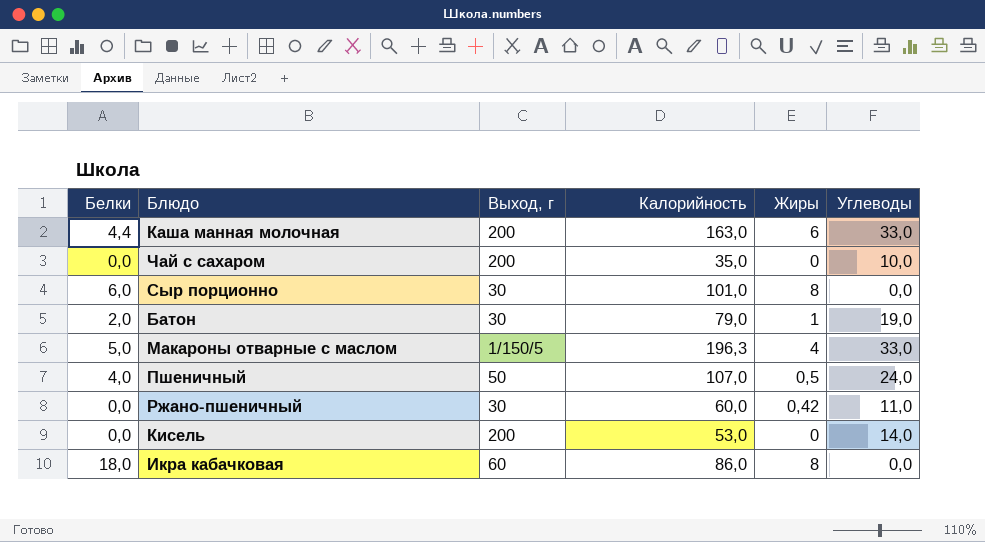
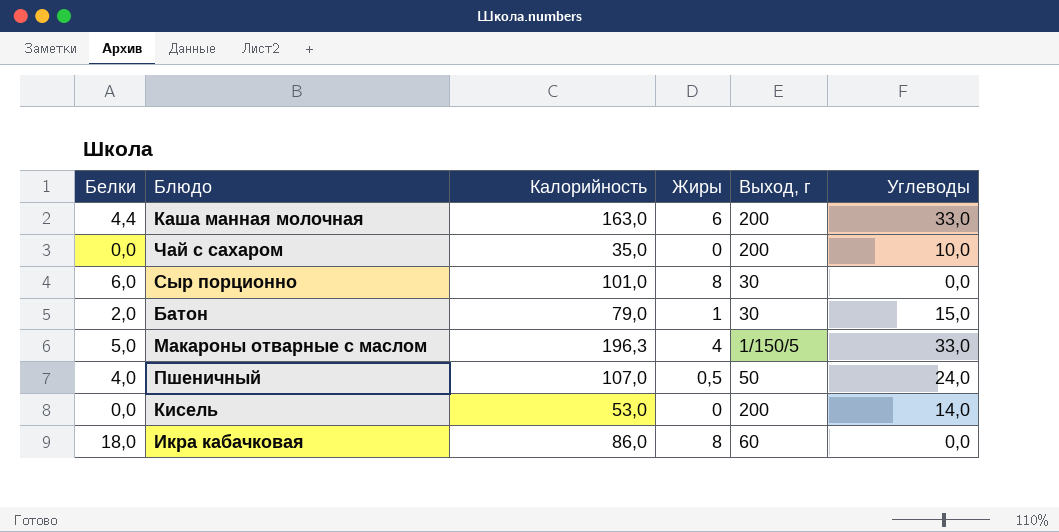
column Выход, г | position: 3 -> 5
row Ржано-пшеничный: 0,0 | 30 | 60,0 | 0,42 | 11,0 -> none
Батон | Углеводы: 19,0 -> 15,0

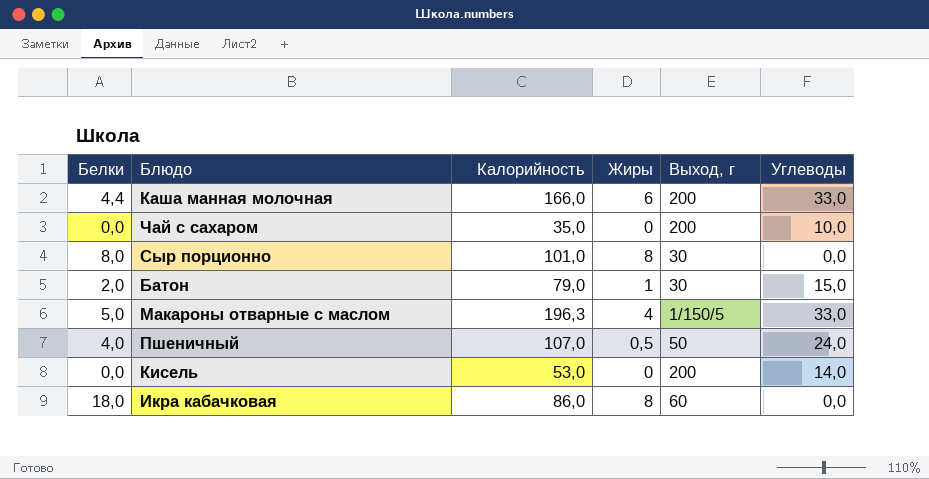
Каша манная молочная | Калорийность: 163,0 -> 166,0
Сыр порционно | Белки: 6,0 -> 8,0

